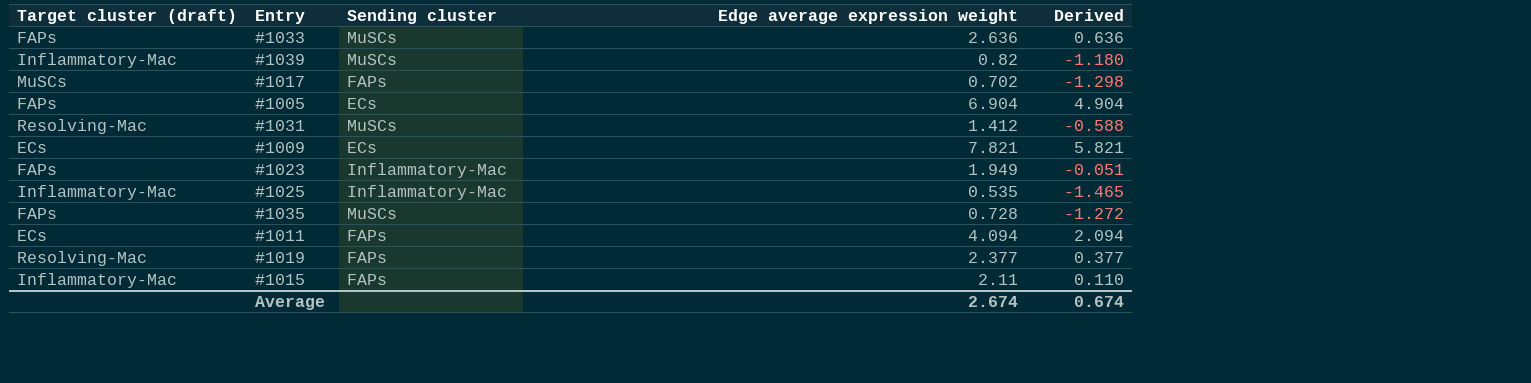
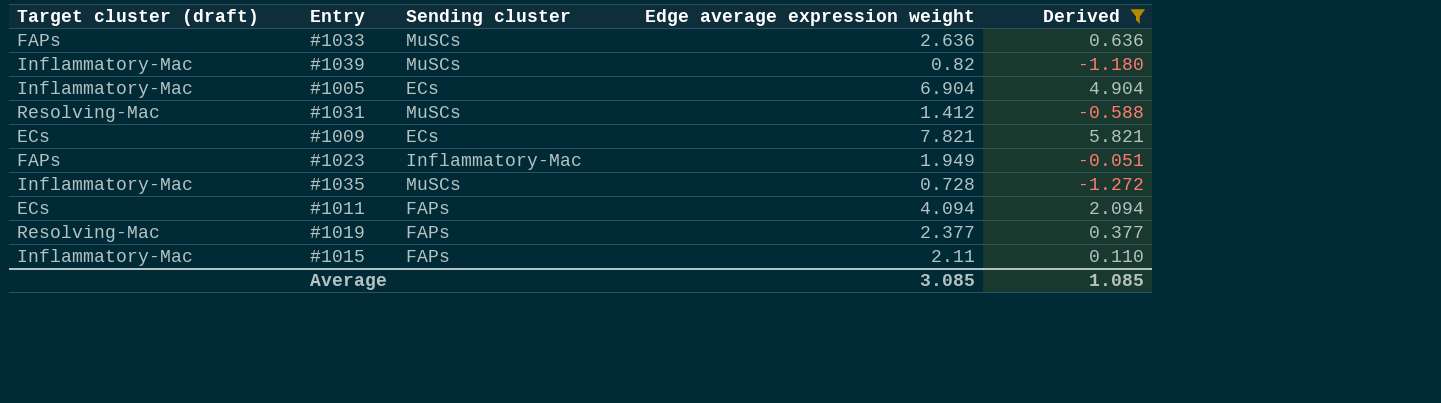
filter: none -> Derived >= -1.272
#1005 | Target cluster (draft): FAPs -> Inflammatory-Mac
#1035 | Target cluster (draft): FAPs -> Inflammatory-Mac
Average | Edge average expression weight: 2.674 -> 3.085
Average | Derived: 0.674 -> 1.085

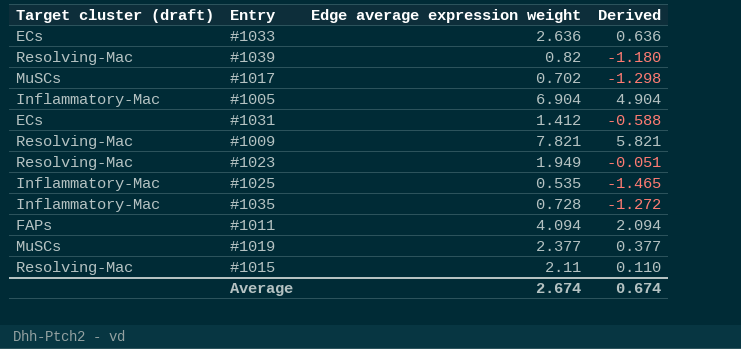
filter: Derived >= -1.272 -> none
column Sending cluster | position: 3 -> none
#1033 | Target cluster (draft): FAPs -> ECs
#1039 | Target cluster (draft): Inflammatory-Mac -> Resolving-Mac
#1031 | Target cluster (draft): Resolving-Mac -> ECs
#1009 | Target cluster (draft): ECs -> Resolving-Mac
#1023 | Target cluster (draft): FAPs -> Resolving-Mac
#1011 | Target cluster (draft): ECs -> FAPs
#1019 | Target cluster (draft): Resolving-Mac -> MuSCs
#1015 | Target cluster (draft): Inflammatory-Mac -> Resolving-Mac
Average | Edge average expression weight: 3.085 -> 2.674
Average | Derived: 1.085 -> 0.674

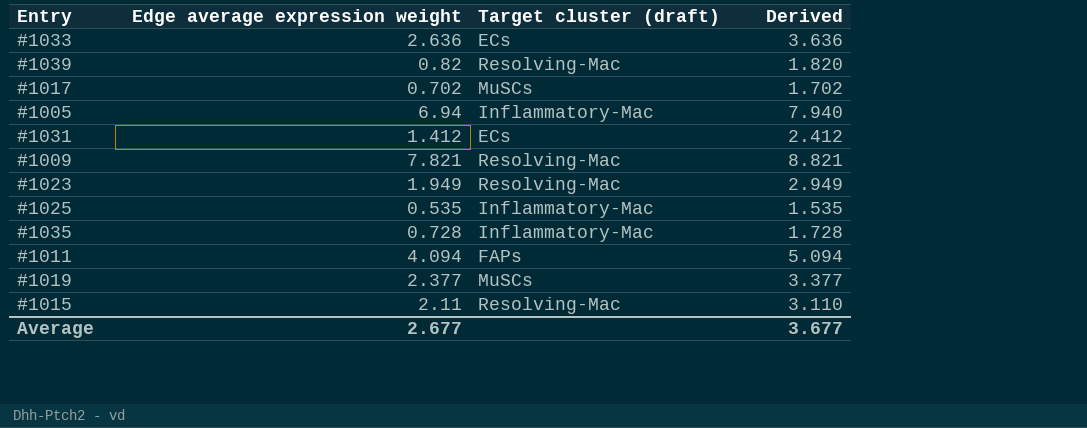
column Target cluster (draft) | position: 1 -> 3
column Derived | formula: [Edge average expression weight] - 2 -> [Edge average expression weight] + 1
#1005 | Edge average expression weight: 6.904 -> 6.94
Average | Edge average expression weight: 2.674 -> 2.677
Average | Derived: 0.674 -> 3.677

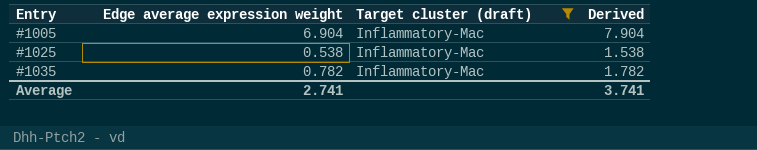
filter: none -> Target cluster (draft) = Inflammatory-Mac
#1005 | Edge average expression weight: 6.94 -> 6.904
#1005 | Derived: 7.940 -> 7.904
#1025 | Edge average expression weight: 0.535 -> 0.538
#1025 | Derived: 1.535 -> 1.538
#1035 | Edge average expression weight: 0.728 -> 0.782
#1035 | Derived: 1.728 -> 1.782
Average | Edge average expression weight: 2.677 -> 2.741
Average | Derived: 3.677 -> 3.741

